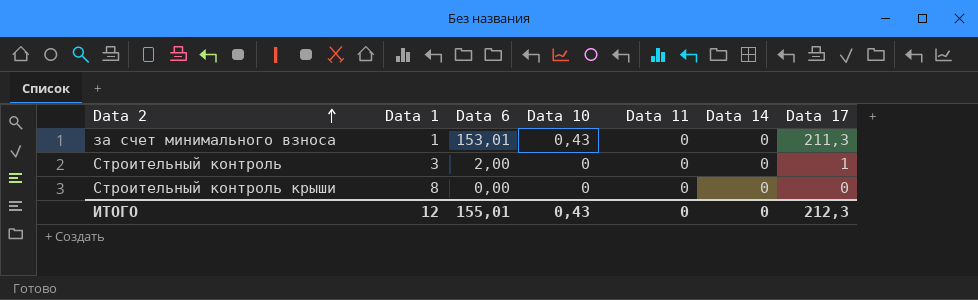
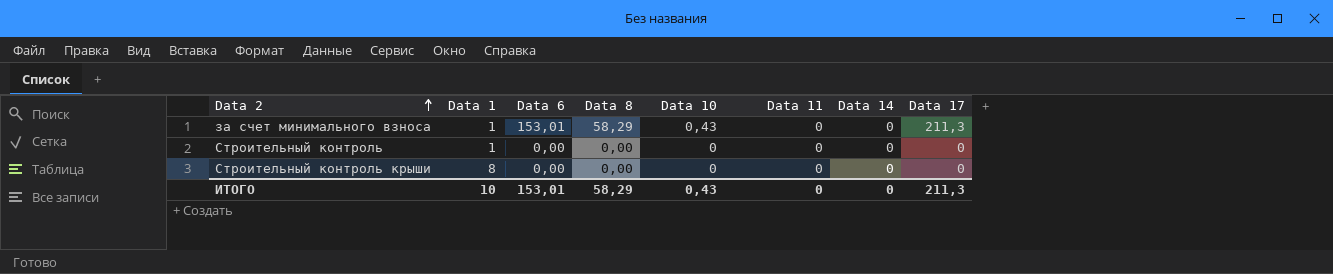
column Data 8 | position: none -> 4
Строительный контроль | Data 1: 3 -> 1
Строительный контроль | Data 6: 2,00 -> 0,00
Строительный контроль | Data 17: 1 -> 0
ИТОГО | Data 1: 12 -> 10
ИТОГО | Data 6: 155,01 -> 153,01
ИТОГО | Data 17: 212,3 -> 211,3

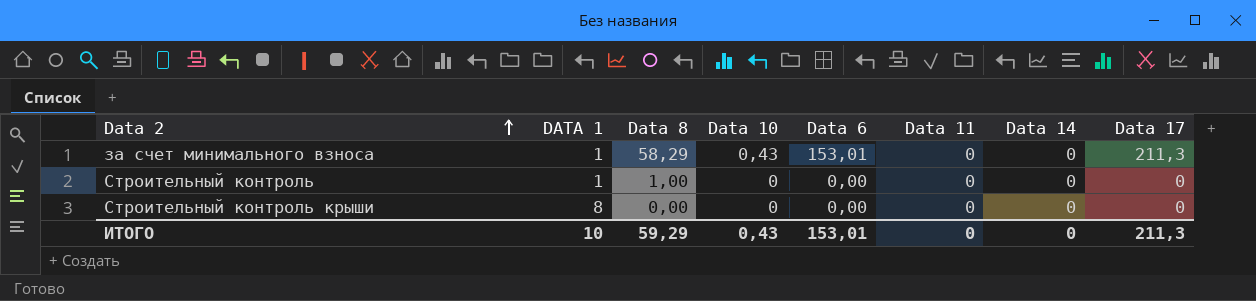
column name: Data 1 -> DATA 1
column Data 6 | position: 3 -> 5
Строительный контроль | Data 8: 0,00 -> 1,00
ИТОГО | Data 8: 58,29 -> 59,29

